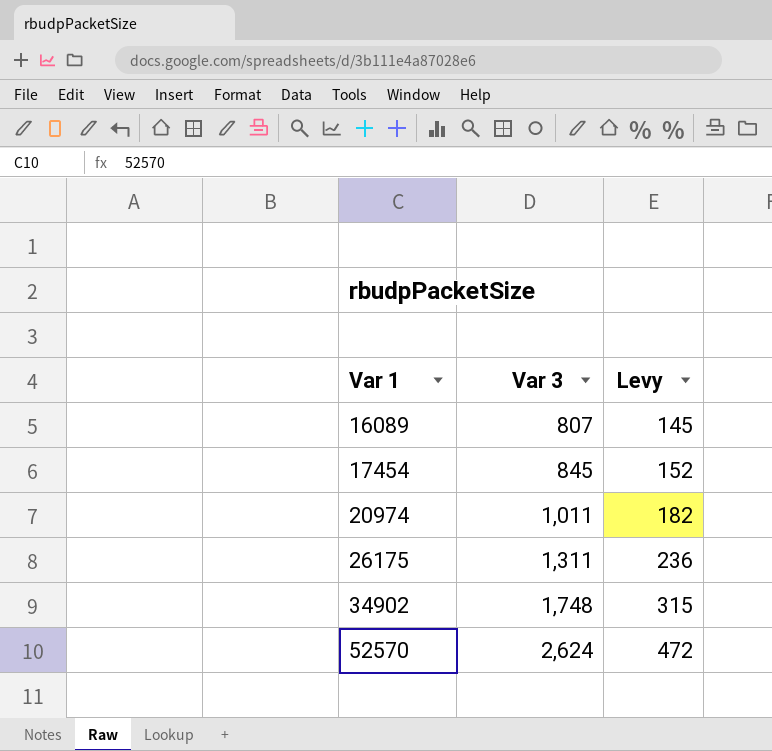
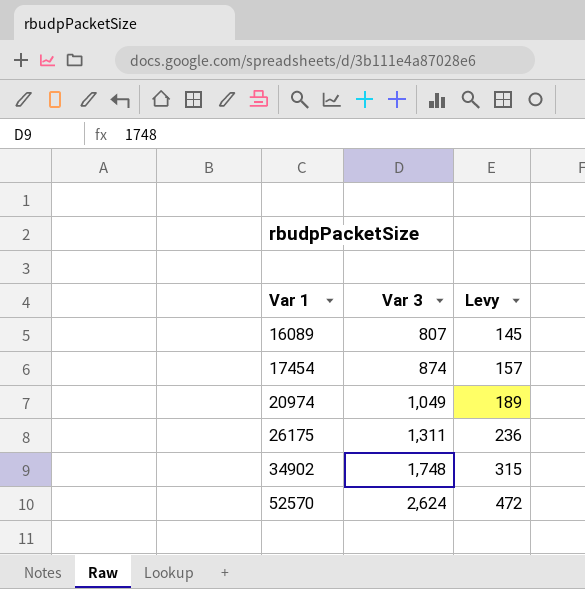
17454 | Var 3: 845 -> 874
17454 | Levy: 152 -> 157
20974 | Var 3: 1,011 -> 1,049
20974 | Levy: 182 -> 189

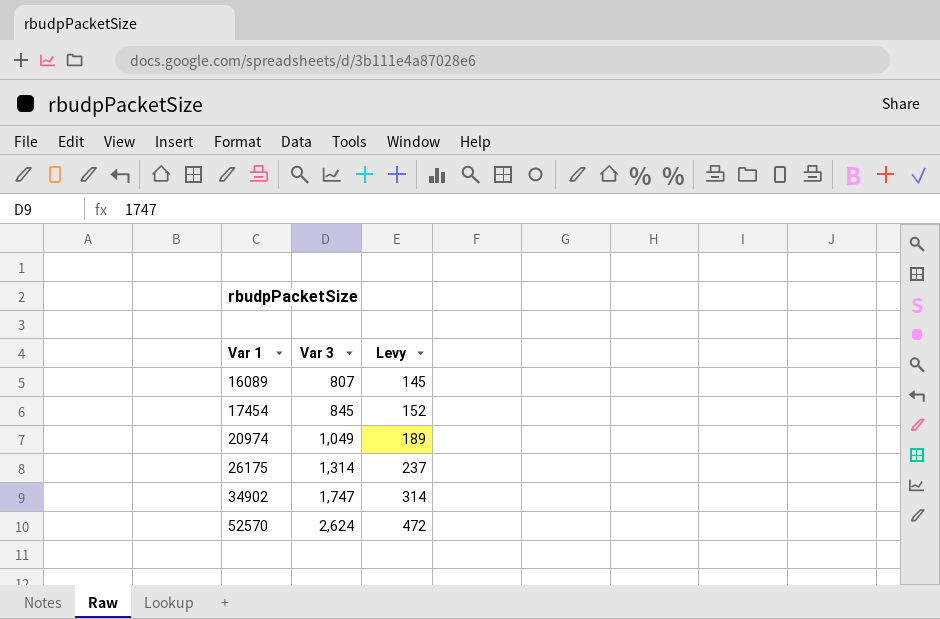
17454 | Var 3: 874 -> 845
17454 | Levy: 157 -> 152
26175 | Var 3: 1,311 -> 1,314
26175 | Levy: 236 -> 237
34902 | Var 3: 1,748 -> 1,747
34902 | Levy: 315 -> 314

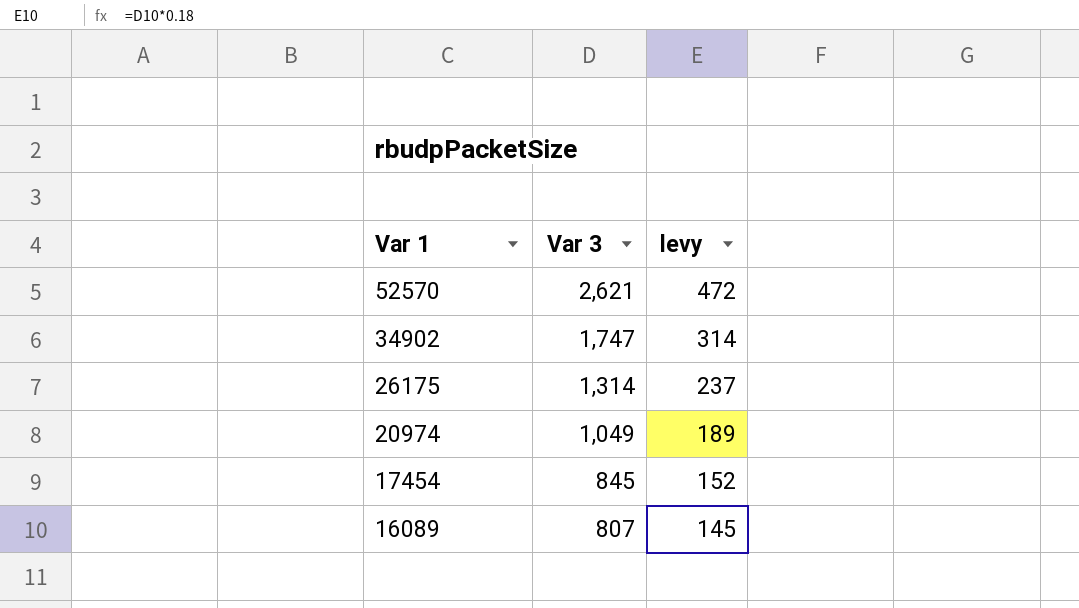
row order: Var 1 ascending -> Var 1 descending
column name: Levy -> levy
52570 | Var 3: 2,624 -> 2,621

